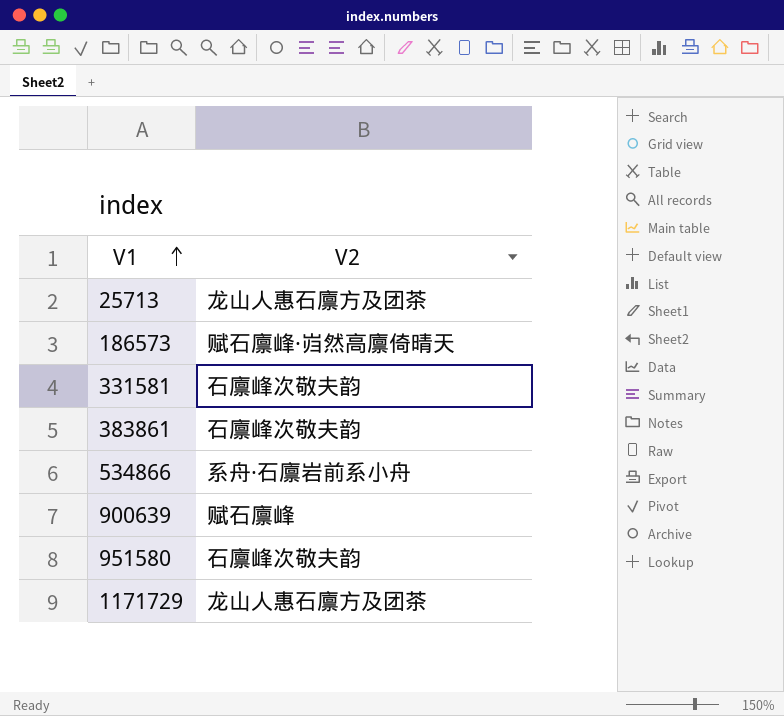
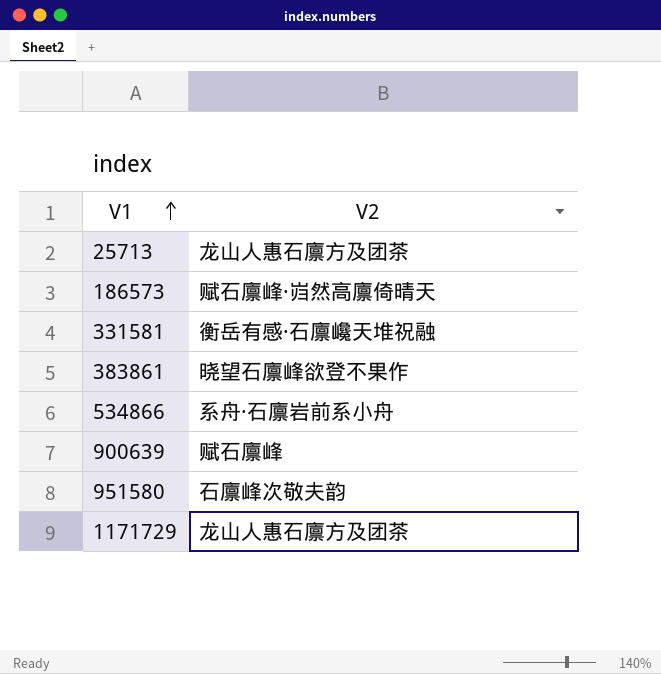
331581 | V2: 石廪峰次敬夫韵 -> 衡岳有感·石廪巉天堆祝融
383861 | V2: 石廪峰次敬夫韵 -> 晓望石廪峰欲登不果作

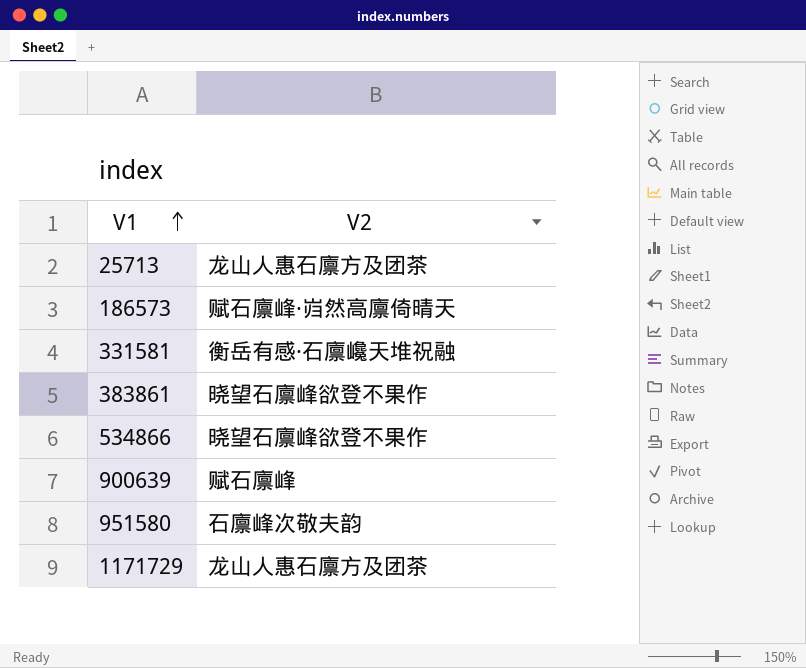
534866 | V2: 系舟·石廪岩前系小舟 -> 晓望石廪峰欲登不果作

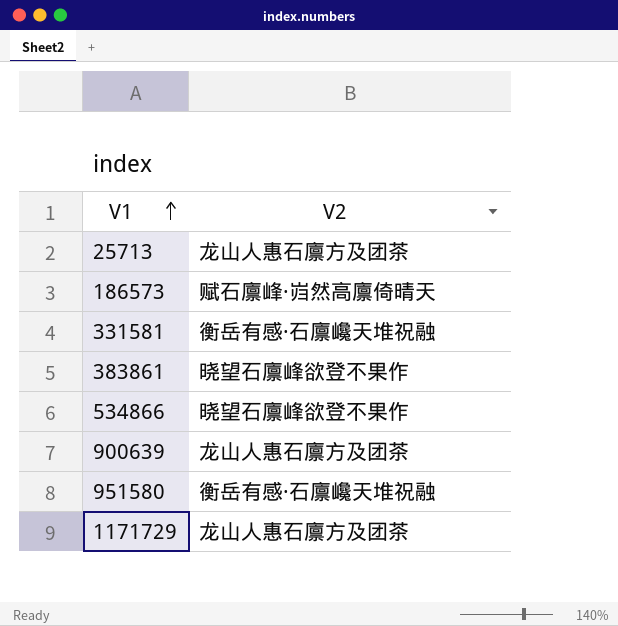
900639 | V2: 赋石廪峰 -> 龙山人惠石廪方及团茶
951580 | V2: 石廪峰次敬夫韵 -> 衡岳有感·石廪巉天堆祝融

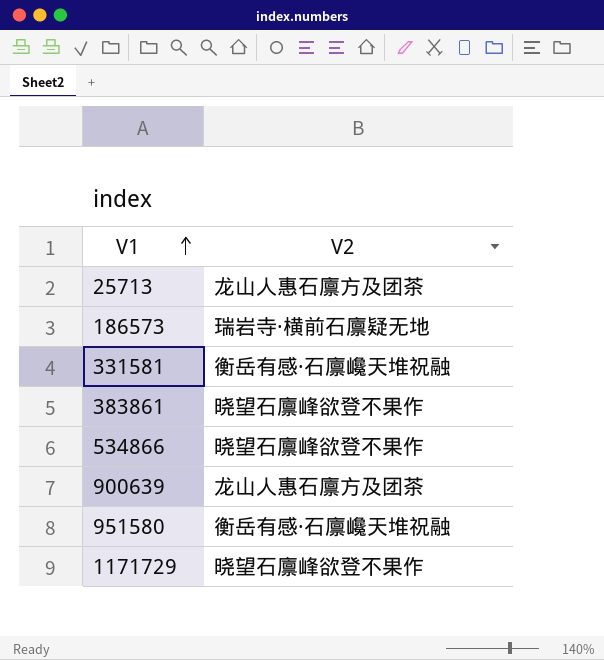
186573 | V2: 赋石廪峰·岿然高廪倚晴天 -> 瑞岩寺·横前石廪疑无地
1171729 | V2: 龙山人惠石廪方及团茶 -> 晓望石廪峰欲登不果作

